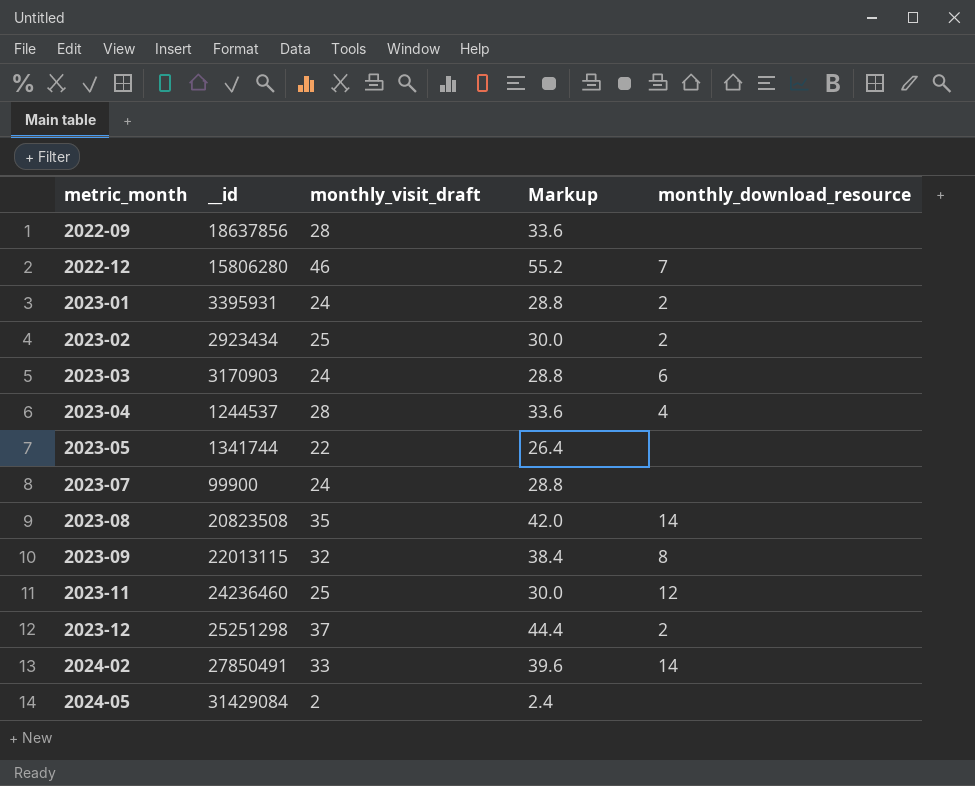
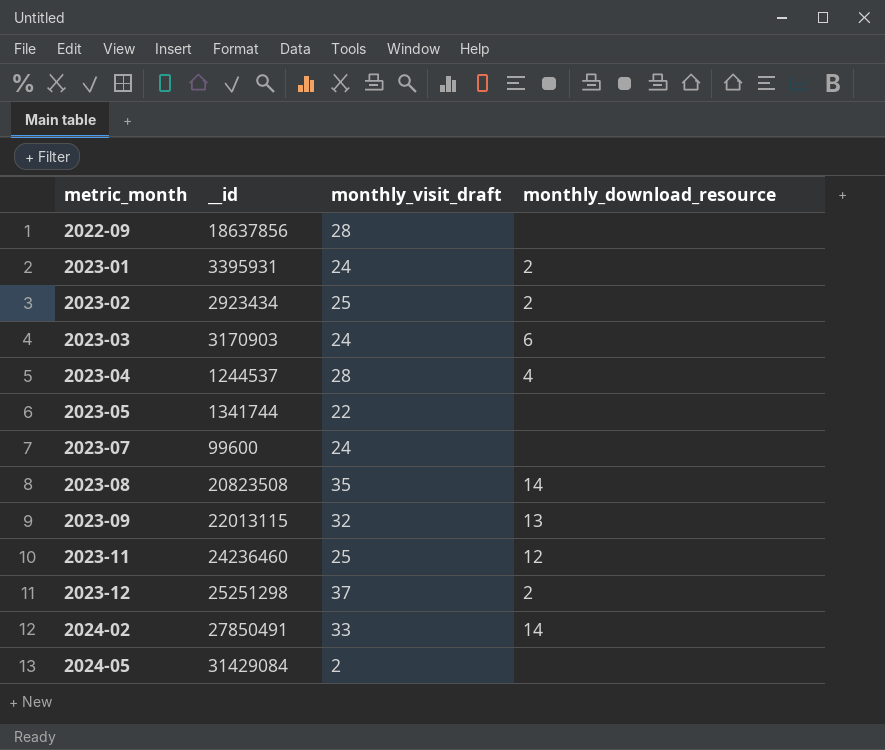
column Markup | formula: [monthly_visit_draft] * 1.2 -> none
row 2022-12: 15806280 | 46 | 55.2 | 7 -> none
2023-07 | __id: 99900 -> 99600
2023-09 | monthly_download_resource: 8 -> 13

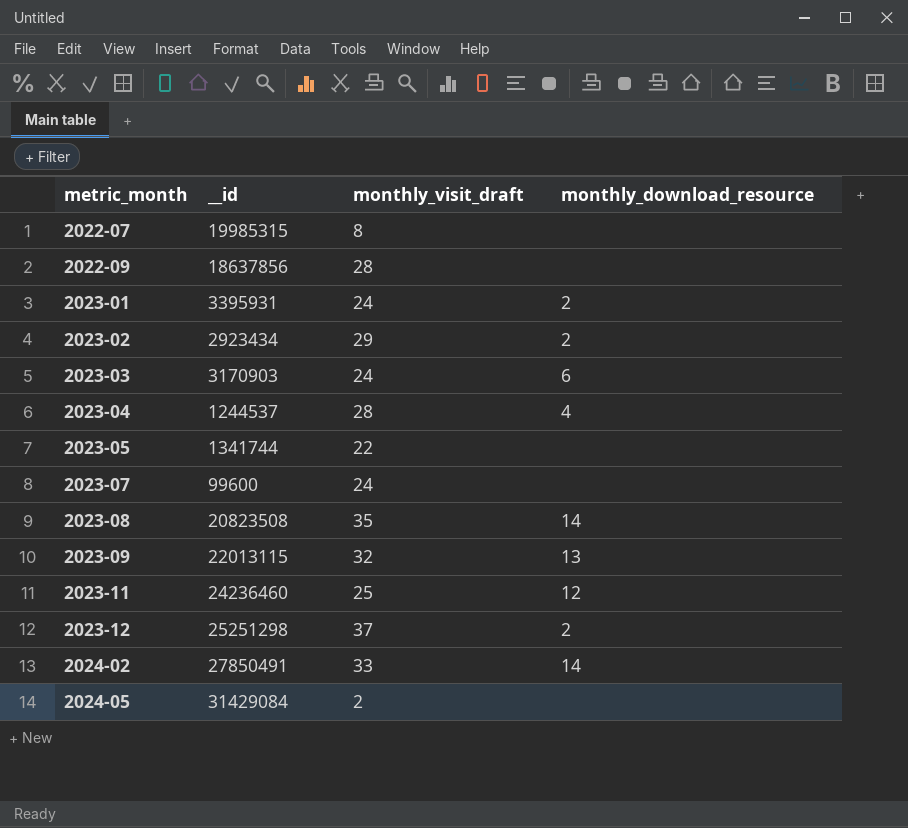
row 2022-07: none -> 19985315 | 8 | none
2023-02 | monthly_visit_draft: 25 -> 29

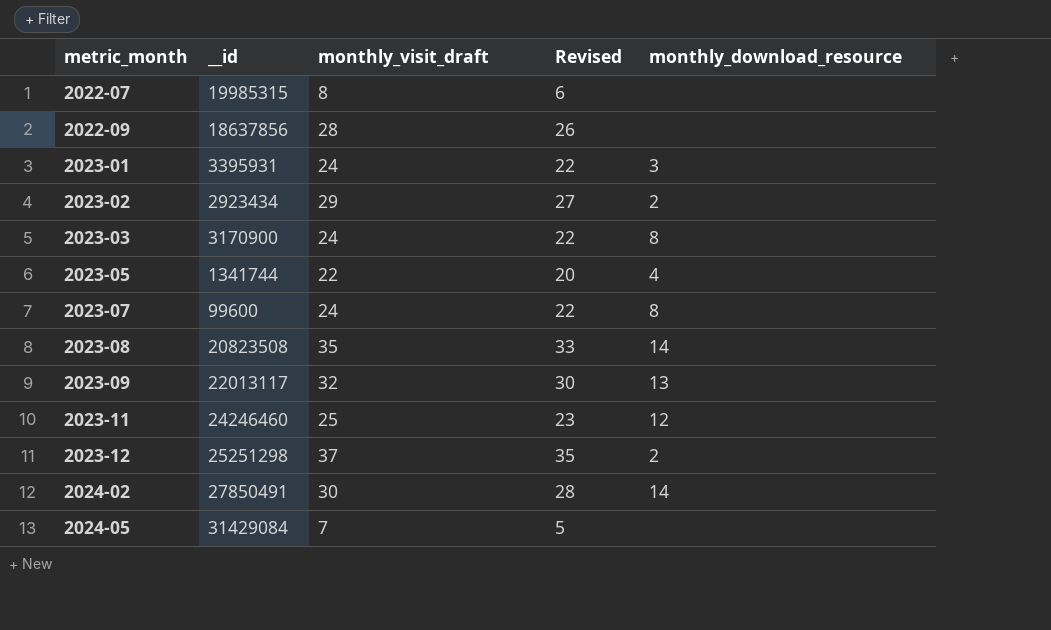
column Revised | formula: none -> [monthly_visit_draft] - 2
row 2023-04: 1244537 | 28 | 4 -> none
2023-01 | monthly_download_resource: 2 -> 3
2023-03 | __id: 3170903 -> 3170900
2023-03 | monthly_download_resource: 6 -> 8
2023-05 | monthly_download_resource: none -> 4
2023-07 | monthly_download_resource: none -> 8
2023-09 | __id: 22013115 -> 22013117
2023-11 | __id: 24236460 -> 24246460
2024-02 | monthly_visit_draft: 33 -> 30
2024-05 | monthly_visit_draft: 2 -> 7

